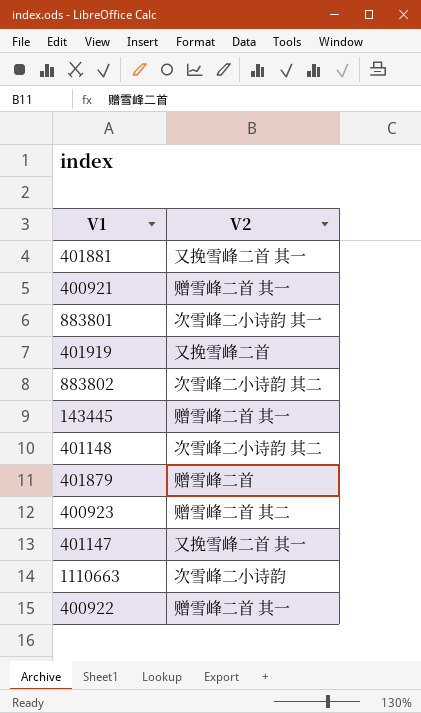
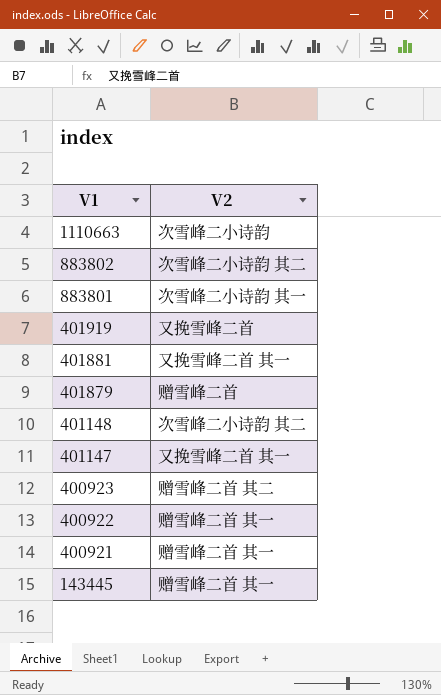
row order: none -> V1 descending

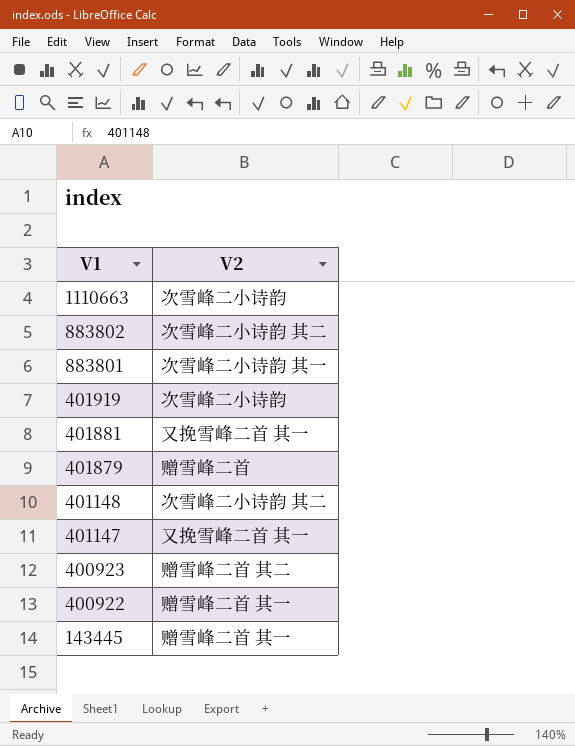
row 400921: 赠雪峰二首 其一 -> none
401919 | V2: 又挽雪峰二首 -> 次雪峰二小诗韵

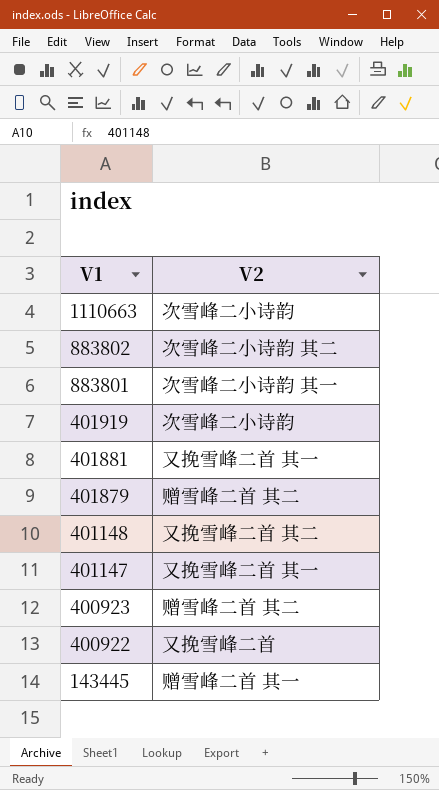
401879 | V2: 赠雪峰二首 -> 赠雪峰二首 其二
401148 | V2: 次雪峰二小诗韵 其二 -> 又挽雪峰二首 其二
400922 | V2: 赠雪峰二首 其一 -> 又挽雪峰二首

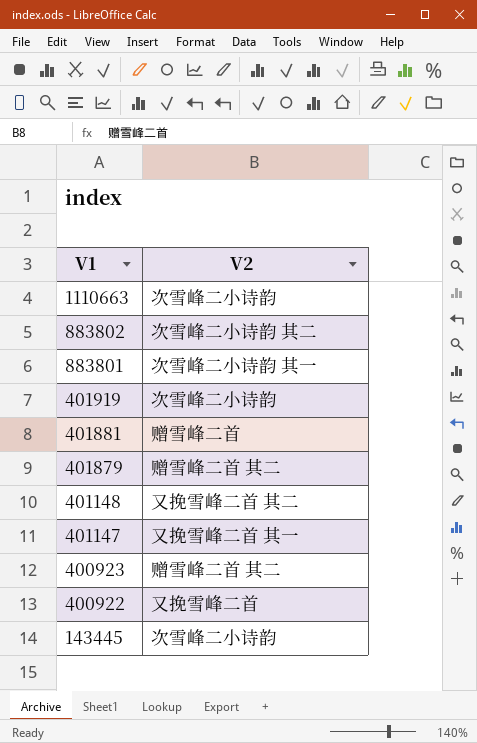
401881 | V2: 又挽雪峰二首 其一 -> 赠雪峰二首
143445 | V2: 赠雪峰二首 其一 -> 次雪峰二小诗韵

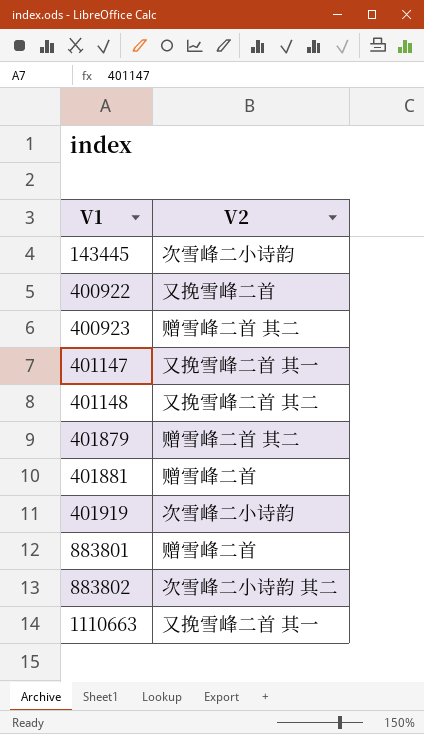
row order: V1 descending -> V1 ascending
883801 | V2: 次雪峰二小诗韵 其一 -> 赠雪峰二首
1110663 | V2: 次雪峰二小诗韵 -> 又挽雪峰二首 其一

